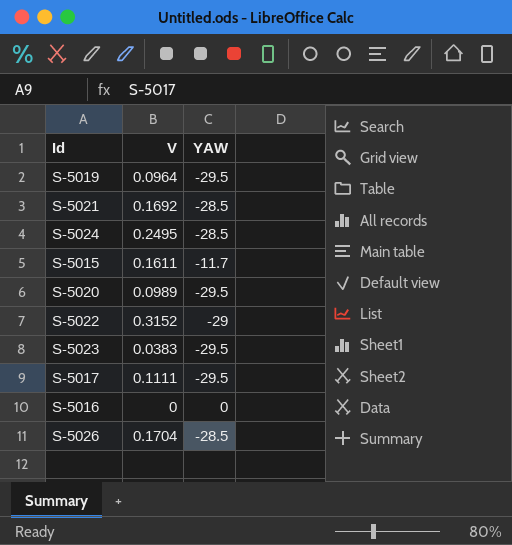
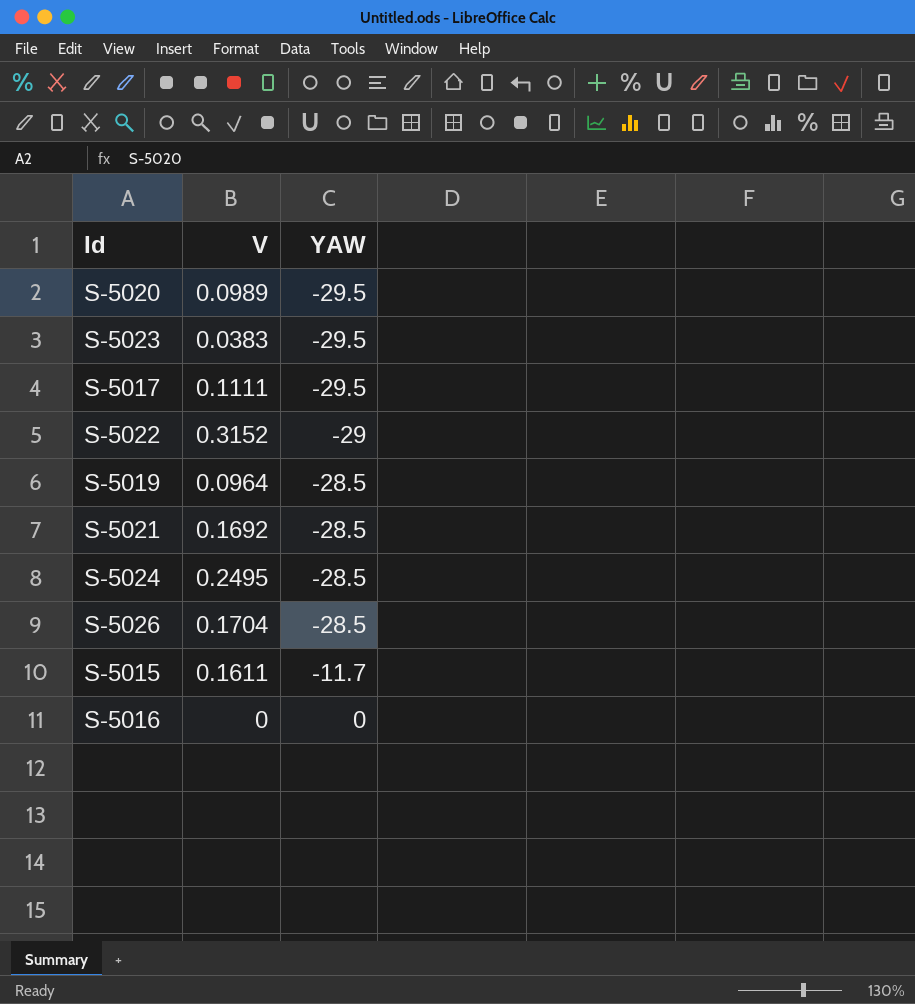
row order: none -> YAW ascending
S-5019 | YAW: -29.5 -> -28.5

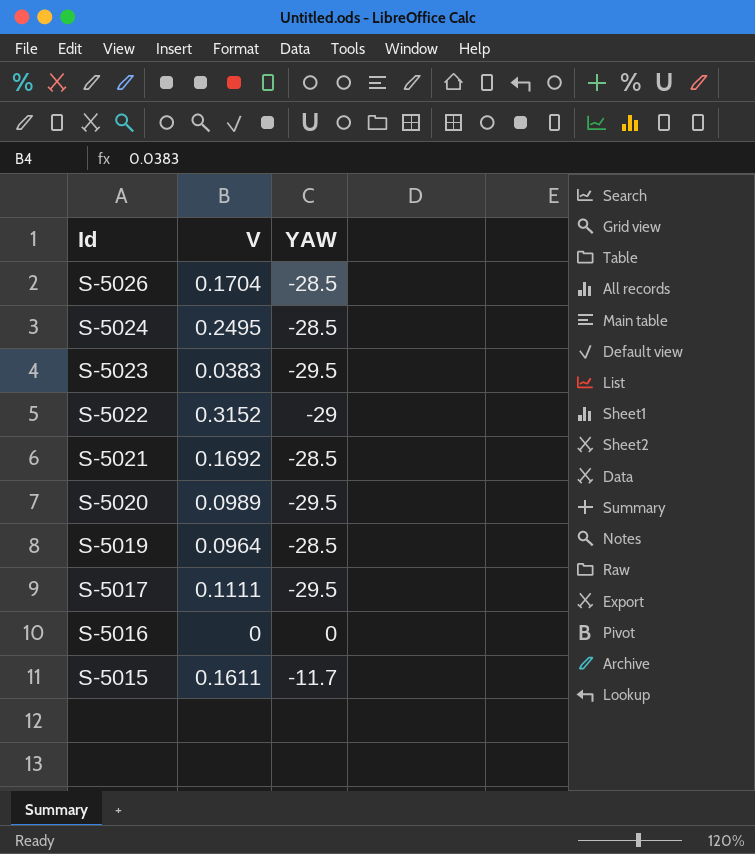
row order: YAW ascending -> Id descending

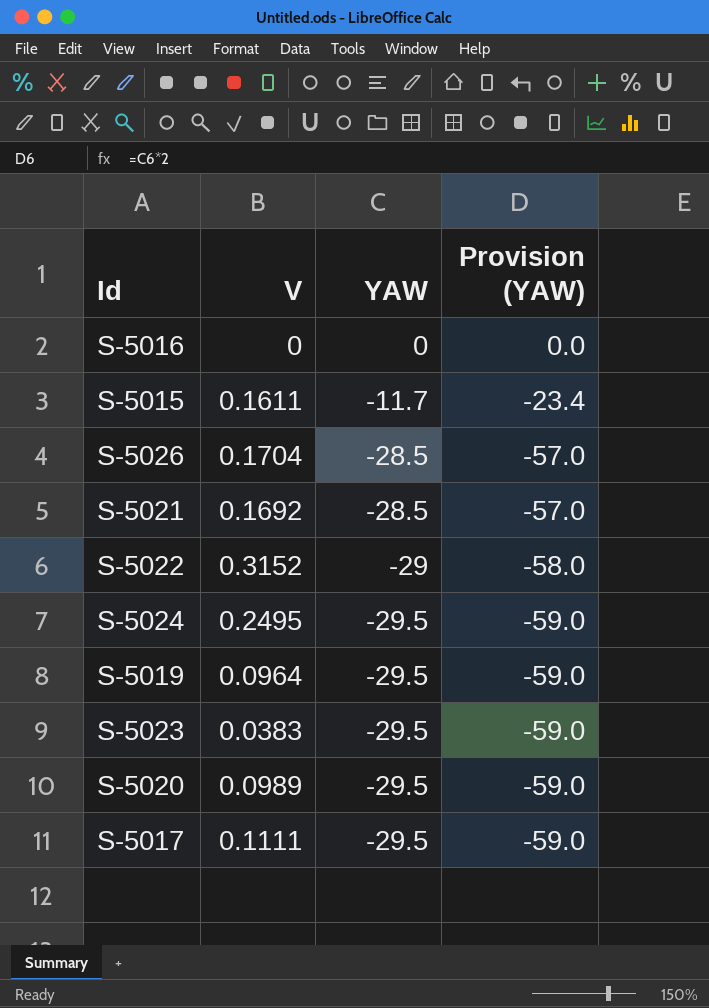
row order: Id descending -> YAW descending
column Provision (YAW) | formula: none -> [YAW] * 2
S-5024 | YAW: -28.5 -> -29.5
S-5019 | YAW: -28.5 -> -29.5

